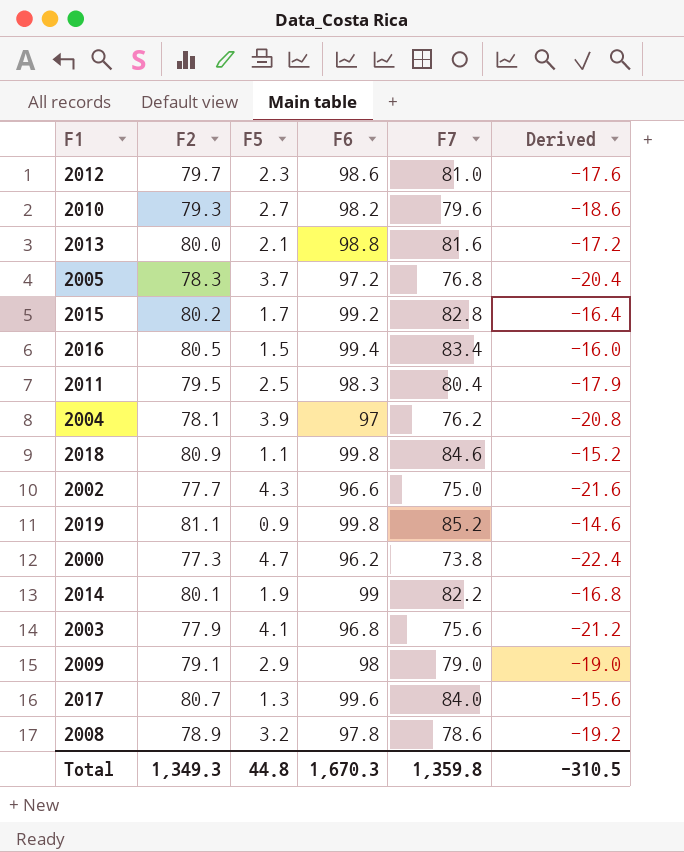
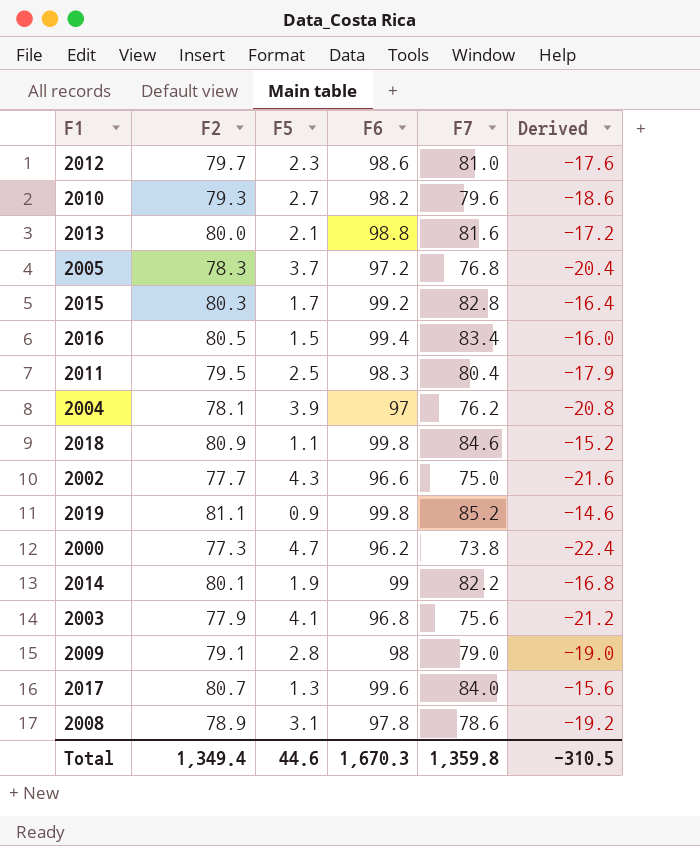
2015 | F2: 80.2 -> 80.3
2009 | F5: 2.9 -> 2.8
2008 | F5: 3.2 -> 3.1
Total | F2: 1,349.3 -> 1,349.4
Total | F5: 44.8 -> 44.6

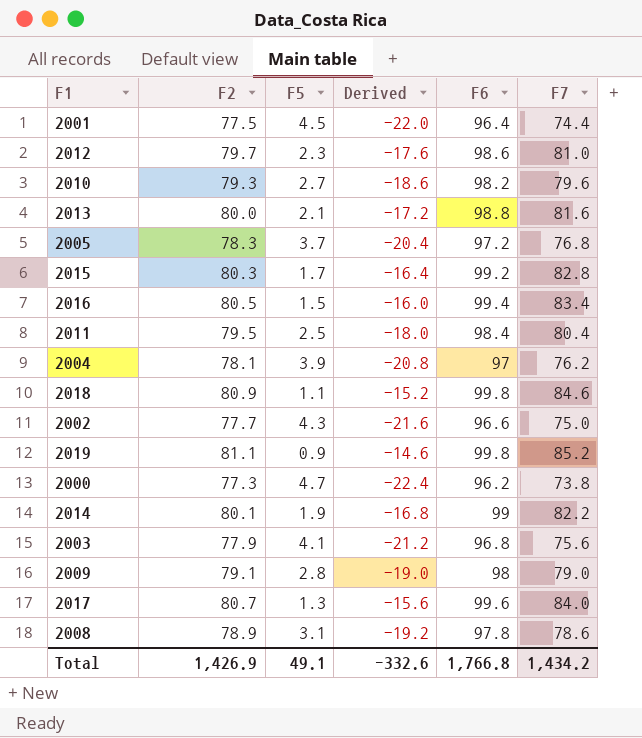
column Derived | position: 6 -> 4
row 2001: none -> 77.5 | 4.5 | -22.0 | 96.4 | 74.4
2011 | Derived: -17.9 -> -18.0
2011 | F6: 98.3 -> 98.4
Total | F2: 1,349.4 -> 1,426.9
Total | F5: 44.6 -> 49.1
Total | Derived: -310.5 -> -332.6
Total | F6: 1,670.3 -> 1,766.8
Total | F7: 1,359.8 -> 1,434.2

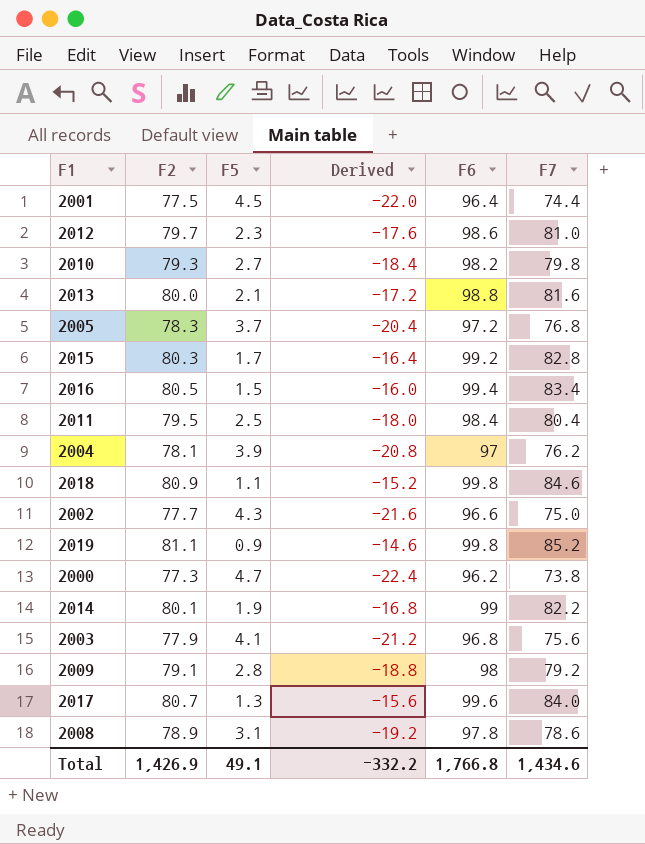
2010 | Derived: -18.6 -> -18.4
2010 | F7: 79.6 -> 79.8
2009 | Derived: -19.0 -> -18.8
2009 | F7: 79.0 -> 79.2
Total | Derived: -332.6 -> -332.2
Total | F7: 1,434.2 -> 1,434.6

